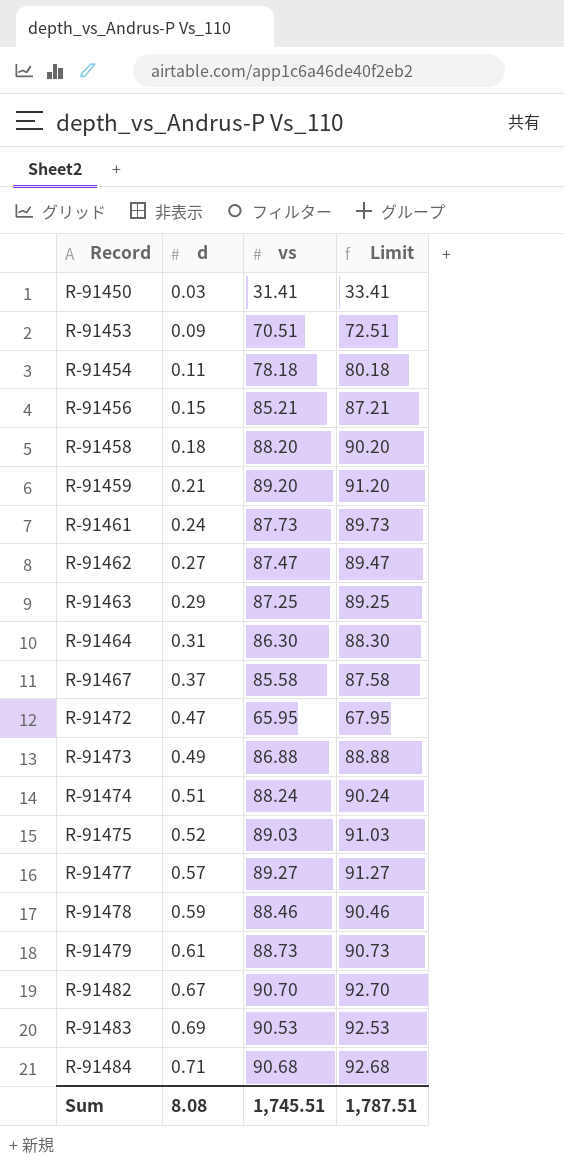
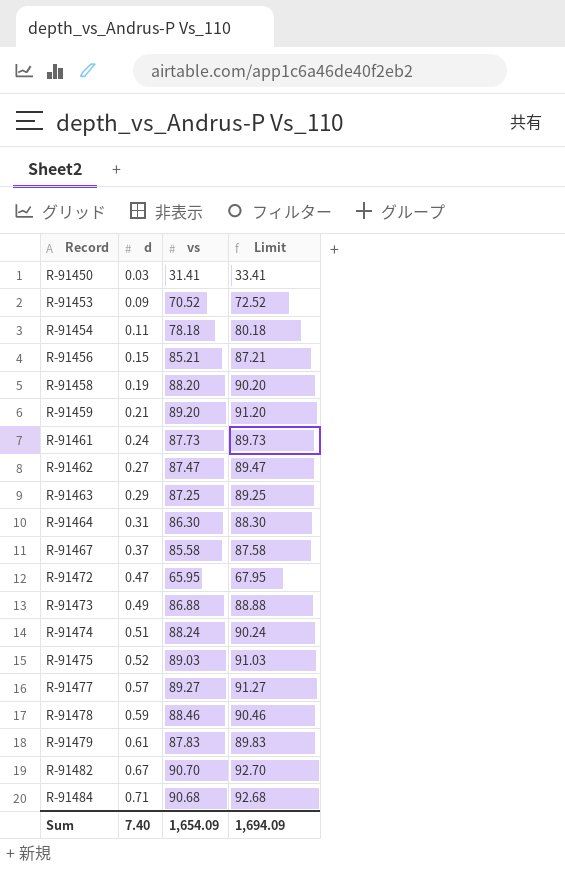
row R-91483: 0.69 | 90.53 | 92.53 -> none
R-91453 | vs: 70.51 -> 70.52
R-91453 | Limit: 72.51 -> 72.52
R-91458 | d: 0.18 -> 0.19
R-91479 | vs: 88.73 -> 87.83
R-91479 | Limit: 90.73 -> 89.83
Sum | d: 8.08 -> 7.40
Sum | vs: 1,745.51 -> 1,654.09
Sum | Limit: 1,787.51 -> 1,694.09

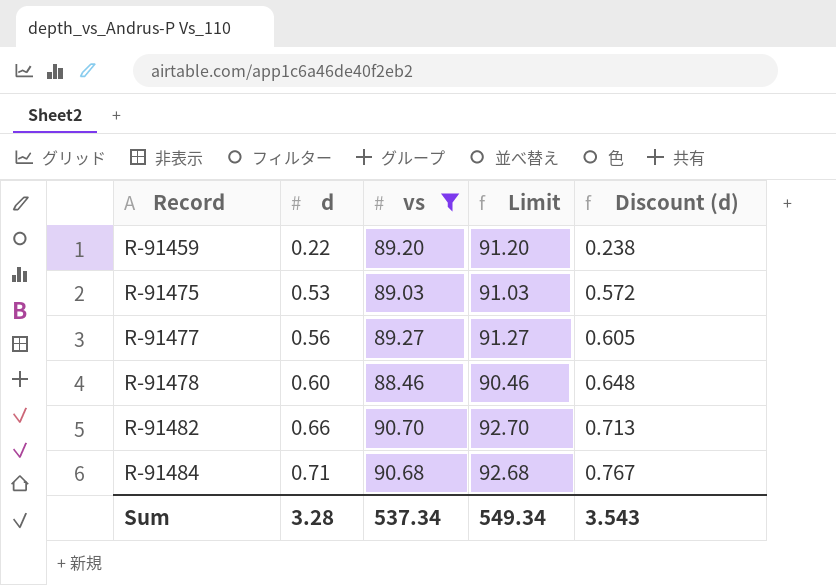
filter: none -> vs >= 88.46
column Discount (d) | formula: none -> [d] * 1.08
R-91459 | d: 0.21 -> 0.22
R-91475 | d: 0.52 -> 0.53
R-91477 | d: 0.57 -> 0.56
R-91478 | d: 0.59 -> 0.60
R-91482 | d: 0.67 -> 0.66
Sum | d: 7.40 -> 3.28
Sum | vs: 1,654.09 -> 537.34
Sum | Limit: 1,694.09 -> 549.34

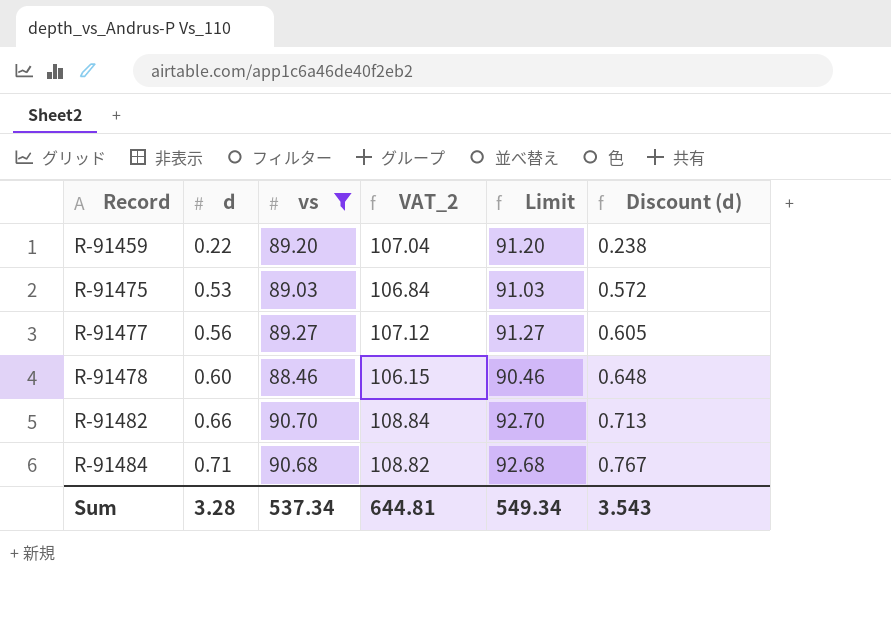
column VAT_2 | formula: none -> [vs] * 1.2

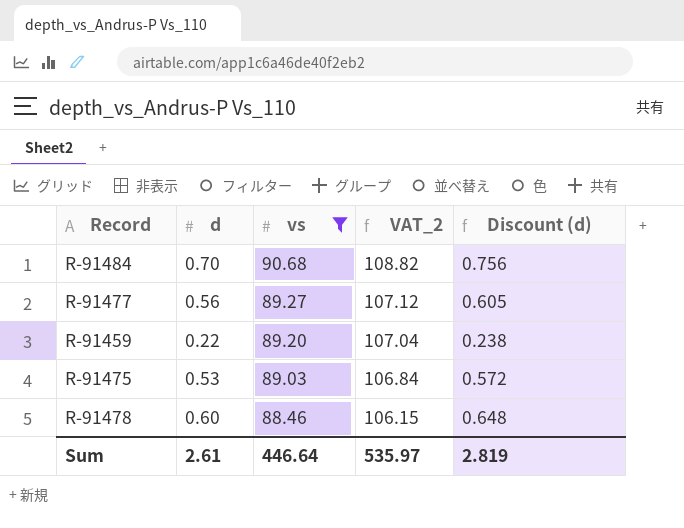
row order: Record ascending -> vs descending
column Limit | formula: [vs] + 2 -> none
row R-91482: 0.66 | 90.70 | 108.84 | 92.70 | 0.713 -> none
R-91484 | d: 0.71 -> 0.70
R-91484 | Discount (d): 0.767 -> 0.756
Sum | d: 3.28 -> 2.61
Sum | vs: 537.34 -> 446.64
Sum | VAT_2: 644.81 -> 535.97
Sum | Discount (d): 3.543 -> 2.819

